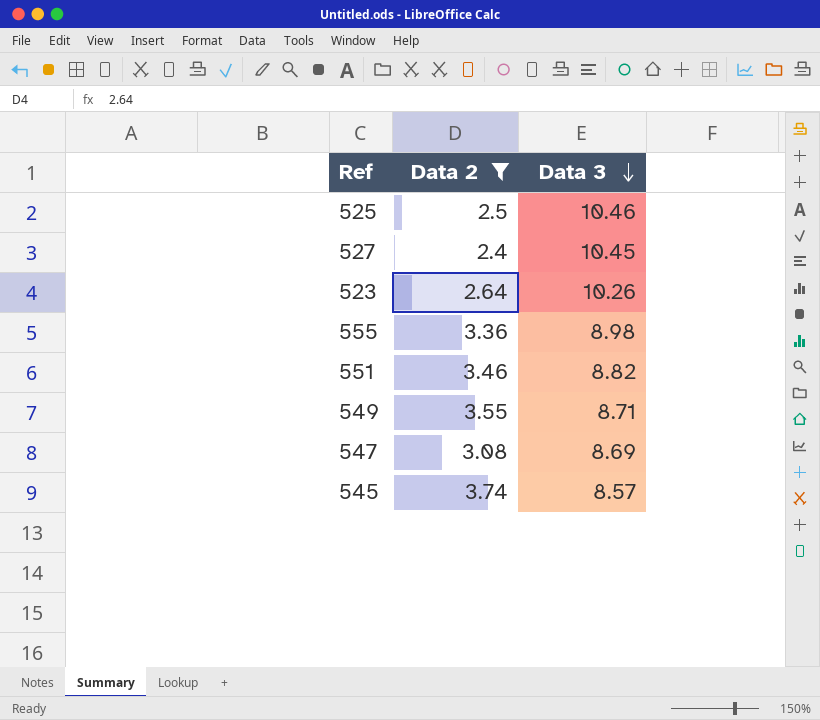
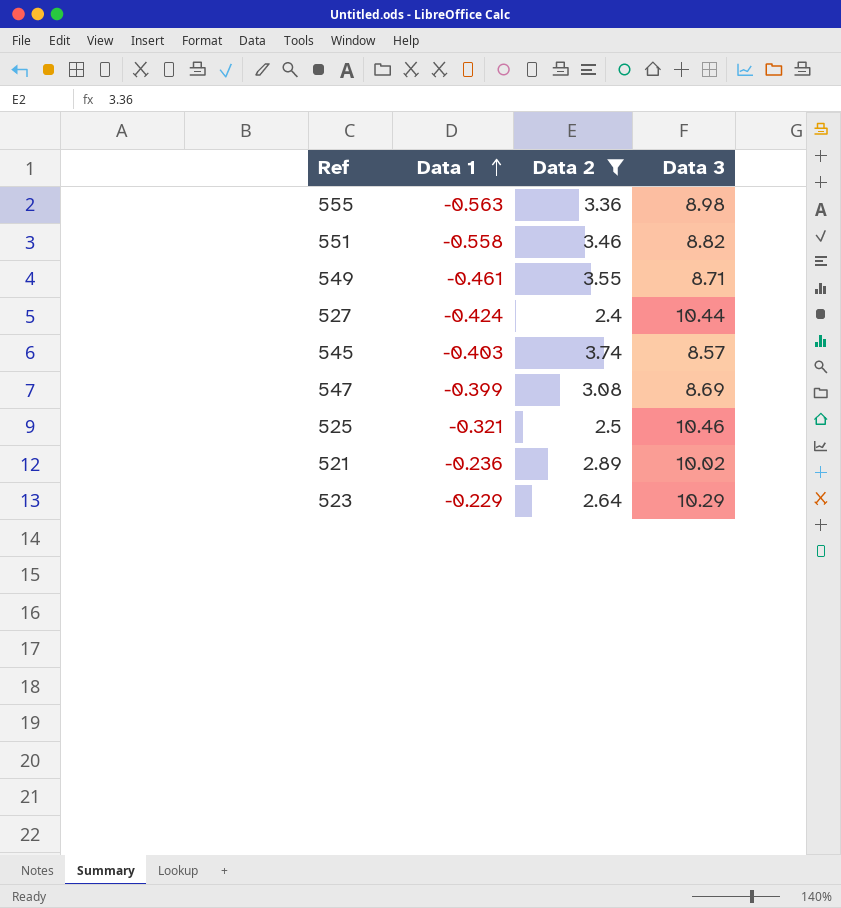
row order: Data 3 descending -> Data 1 ascending
column Data 1 | position: none -> 2
527 | Data 3: 10.45 -> 10.44
row 521: none -> -0.236 | 2.89 | 10.02
523 | Data 3: 10.26 -> 10.29

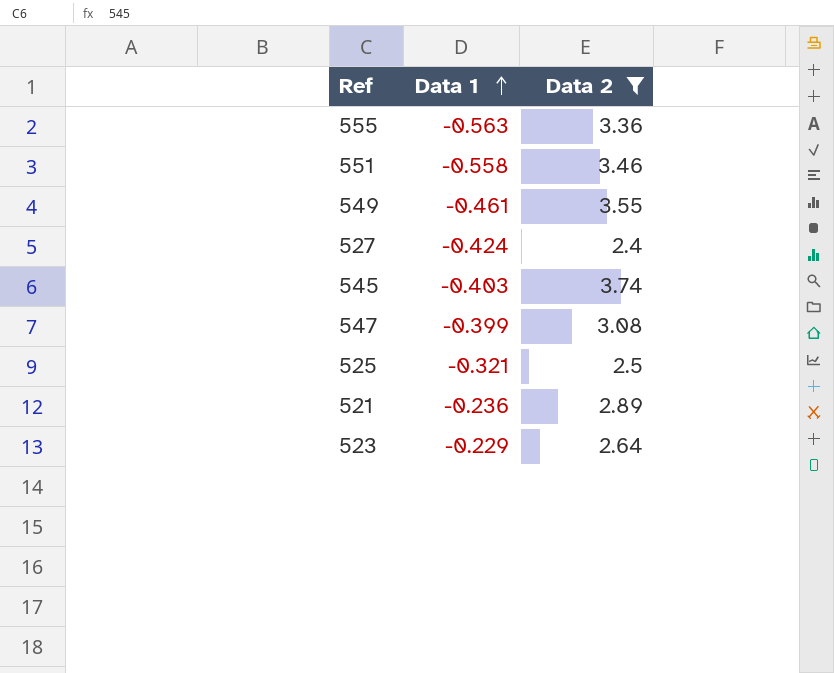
column Data 3 | position: 4 -> none

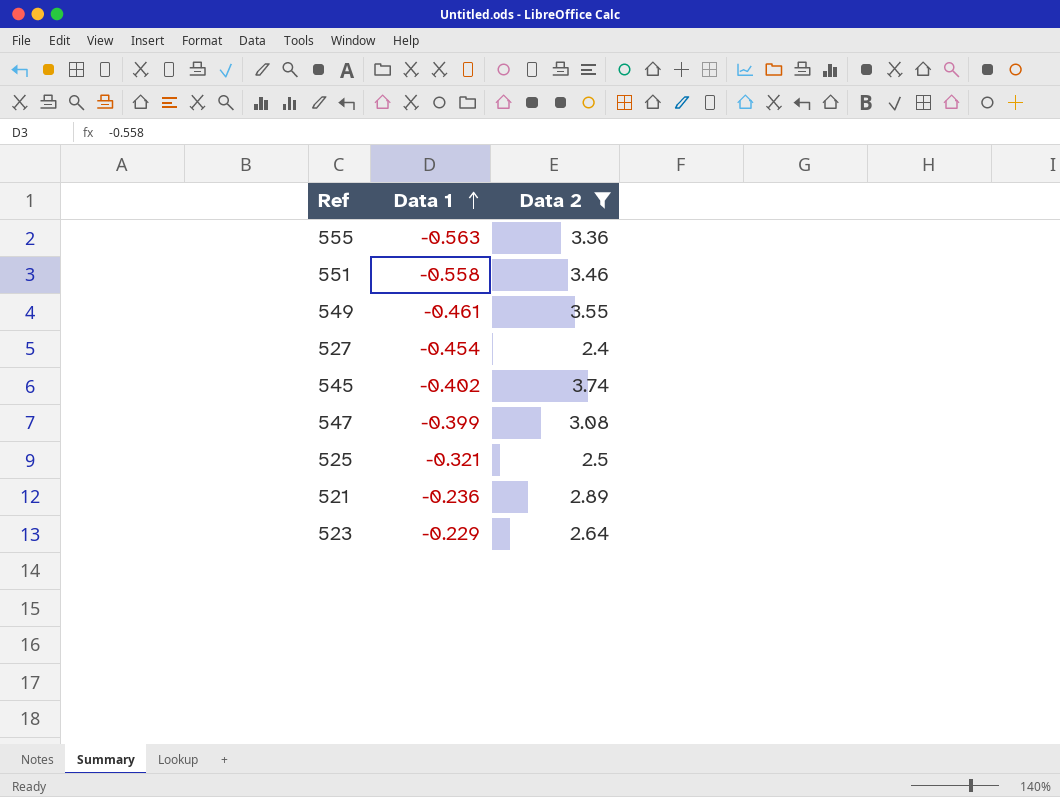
527 | Data 1: -0.424 -> -0.454
545 | Data 1: -0.403 -> -0.402

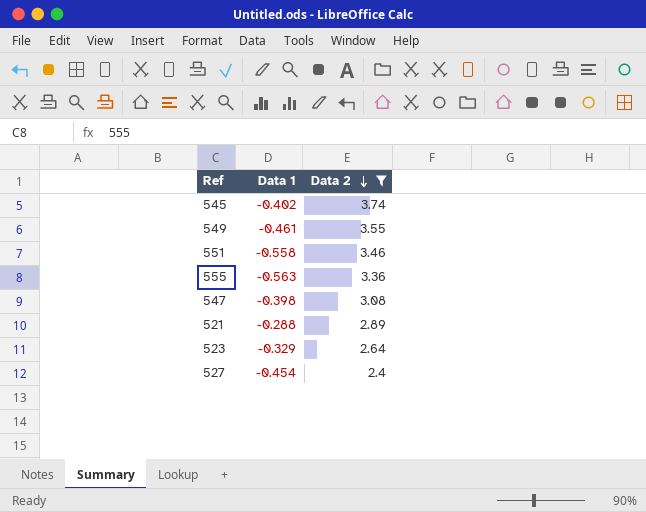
row order: Data 1 ascending -> Data 2 descending
row 525: -0.321 | 2.5 -> none
547 | Data 1: -0.399 -> -0.398
521 | Data 1: -0.236 -> -0.288
523 | Data 1: -0.229 -> -0.329

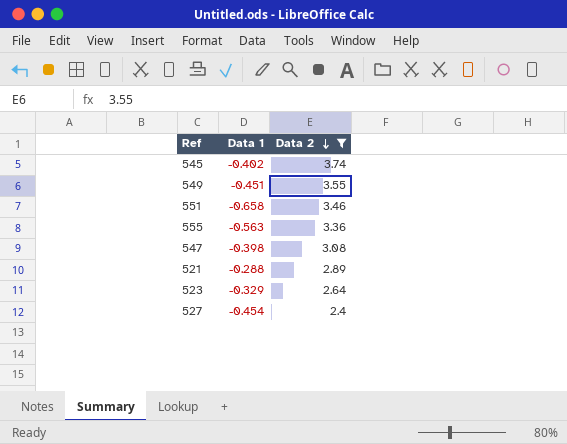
549 | Data 1: -0.461 -> -0.451
551 | Data 1: -0.558 -> -0.658

